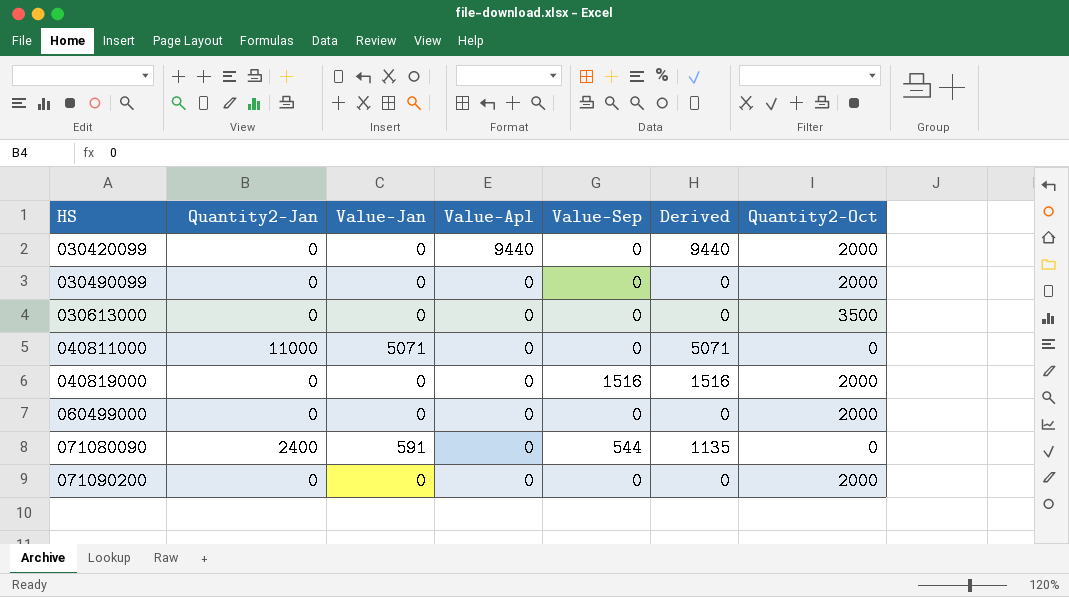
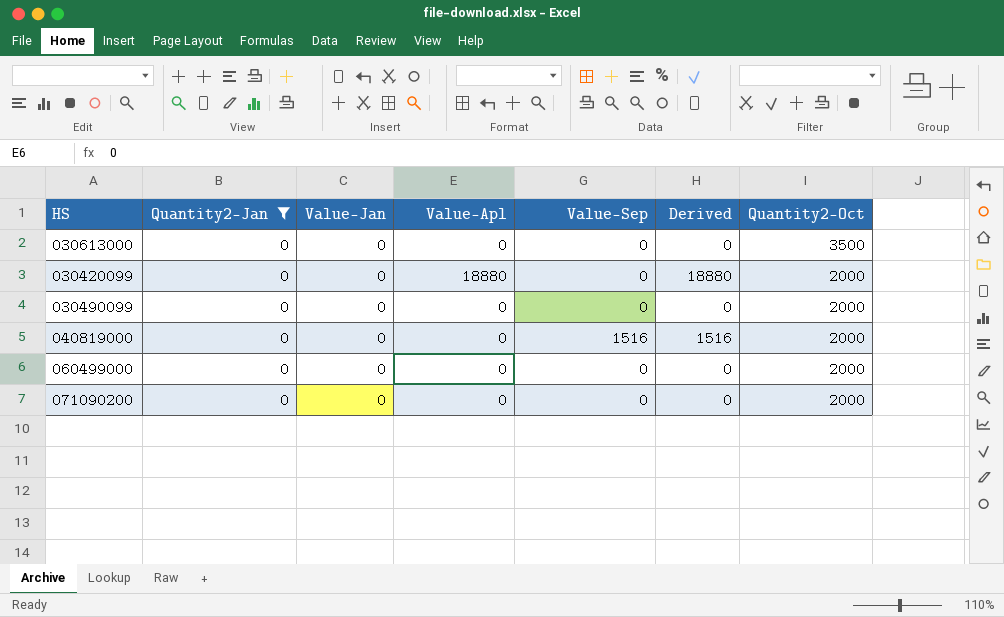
filter: none -> Quantity2-Jan = 0
row order: HS ascending -> Quantity2-Oct descending
030420099 | Value-Apl: 9440 -> 18880
030420099 | Derived: 9440 -> 18880

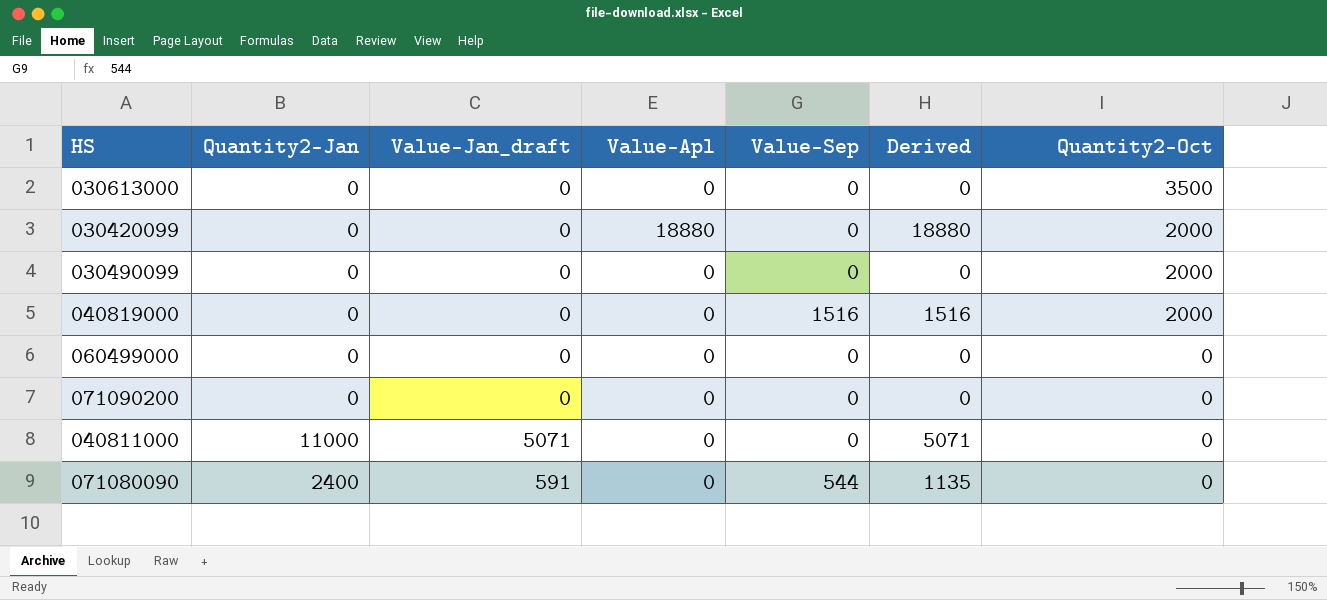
filter: Quantity2-Jan = 0 -> none
column name: Value-Jan -> Value-Jan_draft
060499000 | Quantity2-Oct: 2000 -> 0
071090200 | Quantity2-Oct: 2000 -> 0

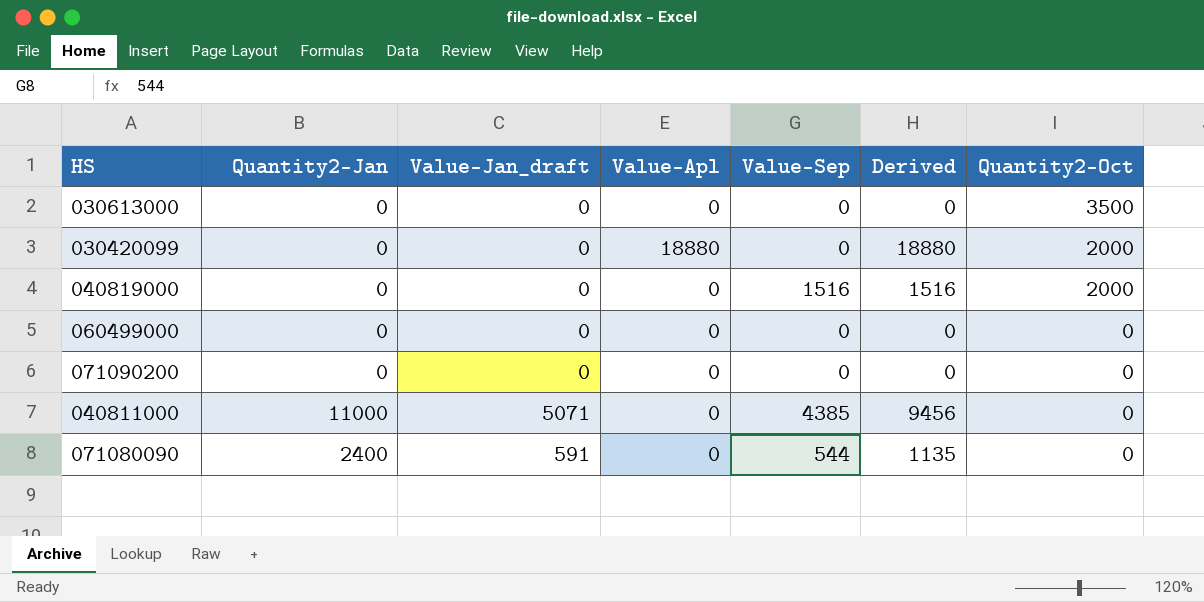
row 030490099: 0 | 0 | 0 | 0 | 0 | 2000 -> none
040811000 | Value-Sep: 0 -> 4385
040811000 | Derived: 5071 -> 9456

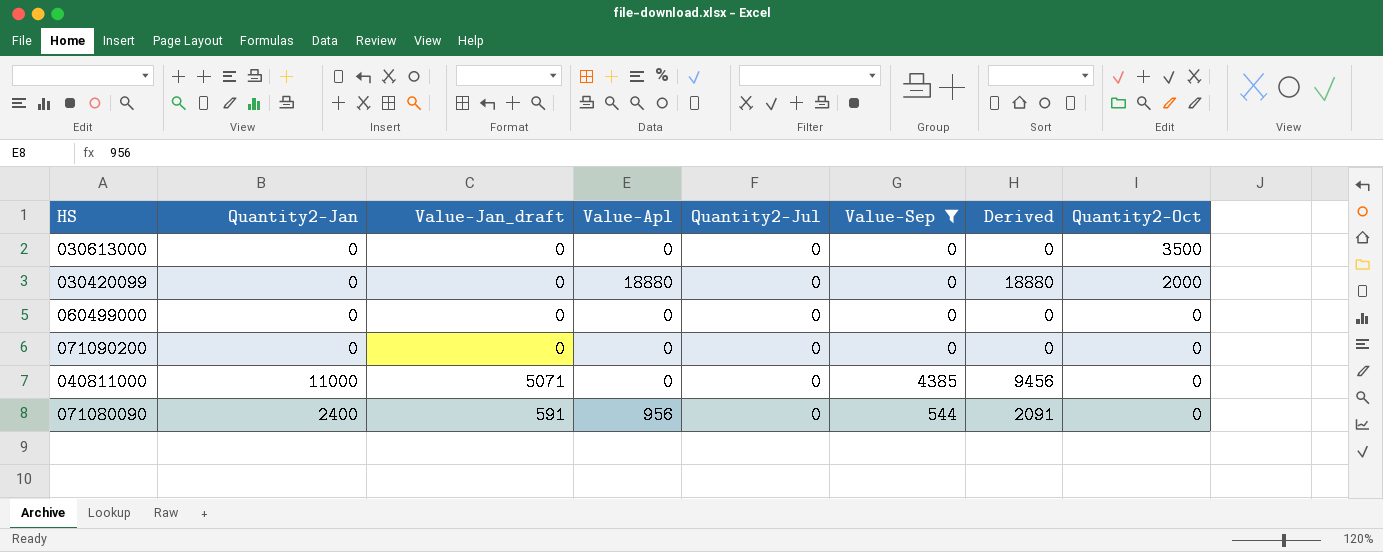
filter: none -> Value-Sep != 1516
column Quantity2-Jul | position: none -> 5
071080090 | Value-Apl: 0 -> 956
071080090 | Derived: 1135 -> 2091

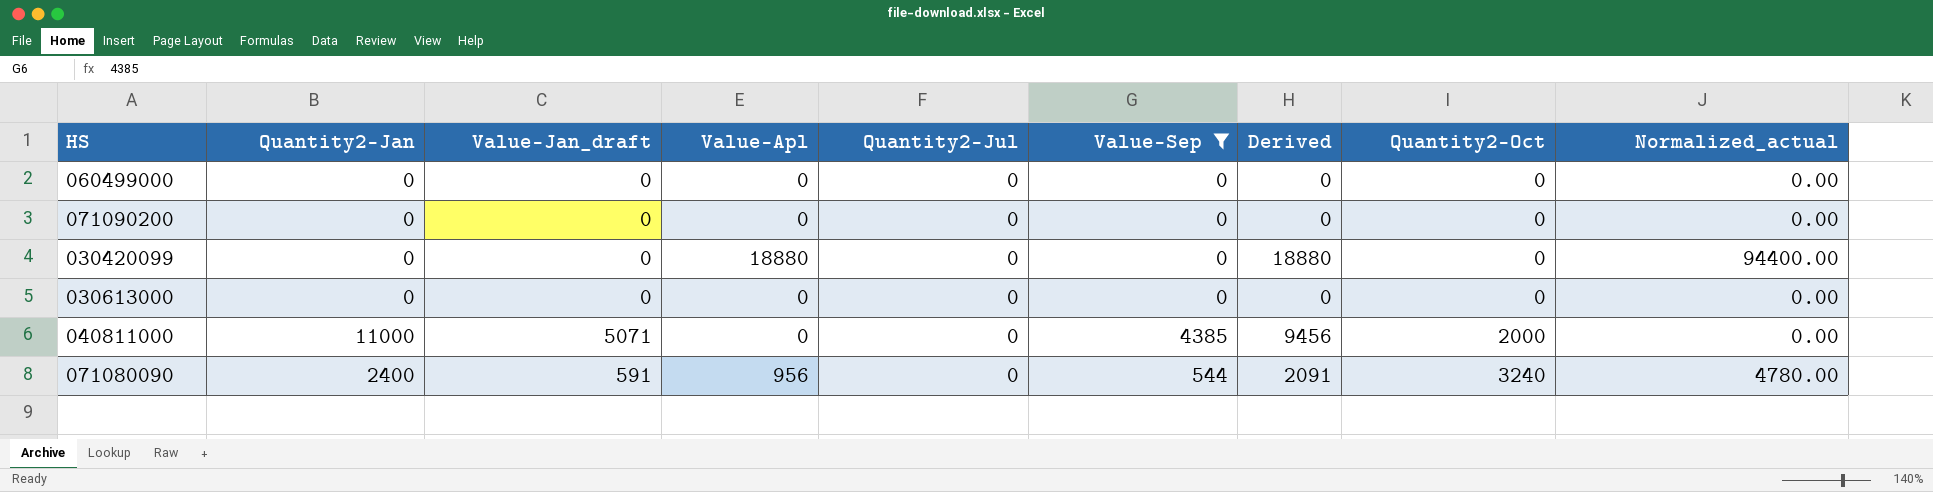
row order: Quantity2-Oct descending -> Quantity2-Oct ascending
column Normalized_actual | formula: none -> [Value-Apl] * 5
030420099 | Quantity2-Oct: 2000 -> 0
030613000 | Quantity2-Oct: 3500 -> 0
040811000 | Quantity2-Oct: 0 -> 2000
071080090 | Quantity2-Oct: 0 -> 3240

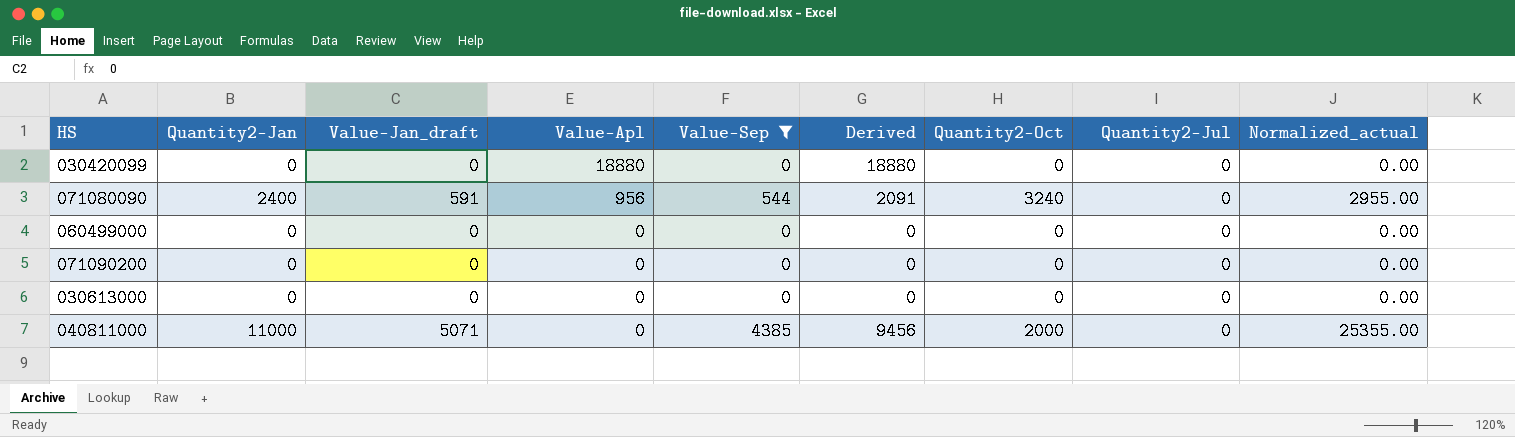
row order: Quantity2-Oct ascending -> Value-Apl descending
column Quantity2-Jul | position: 5 -> 8
column Normalized_actual | formula: [Value-Apl] * 5 -> [Value-Jan_draft] * 5

